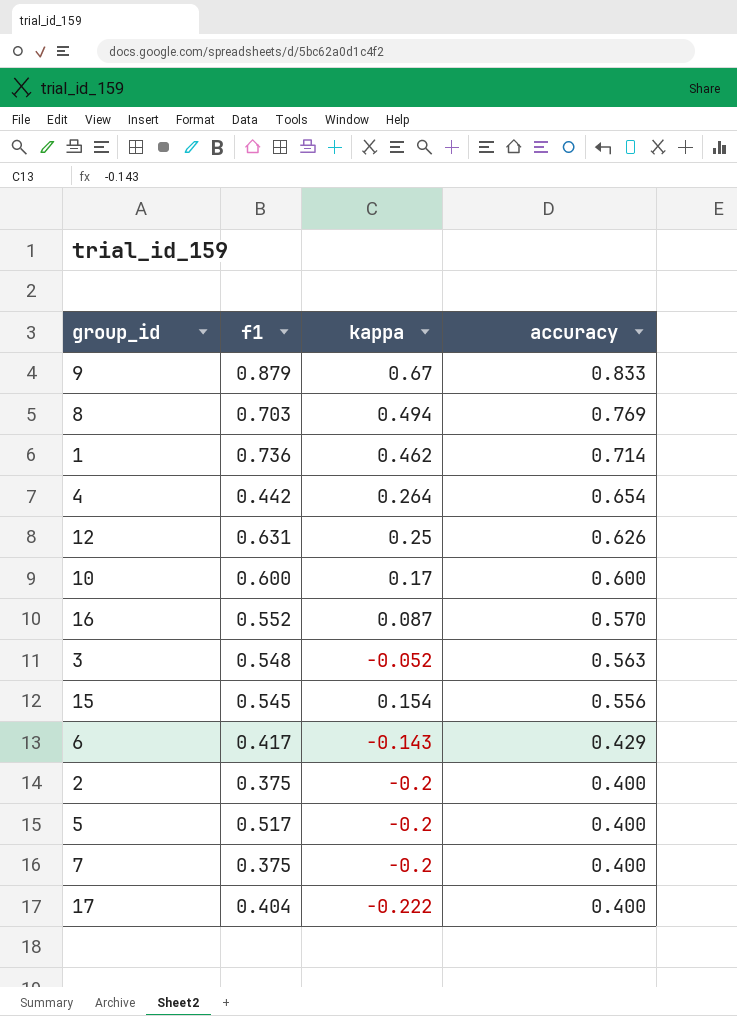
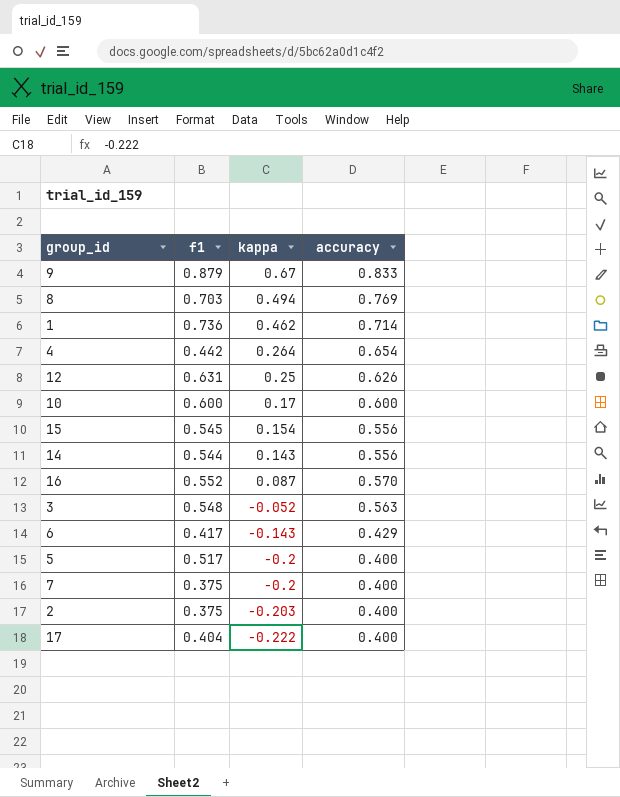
row order: accuracy descending -> kappa descending
row 14: none -> 0.544 | 0.143 | 0.556
2 | kappa: -0.2 -> -0.203

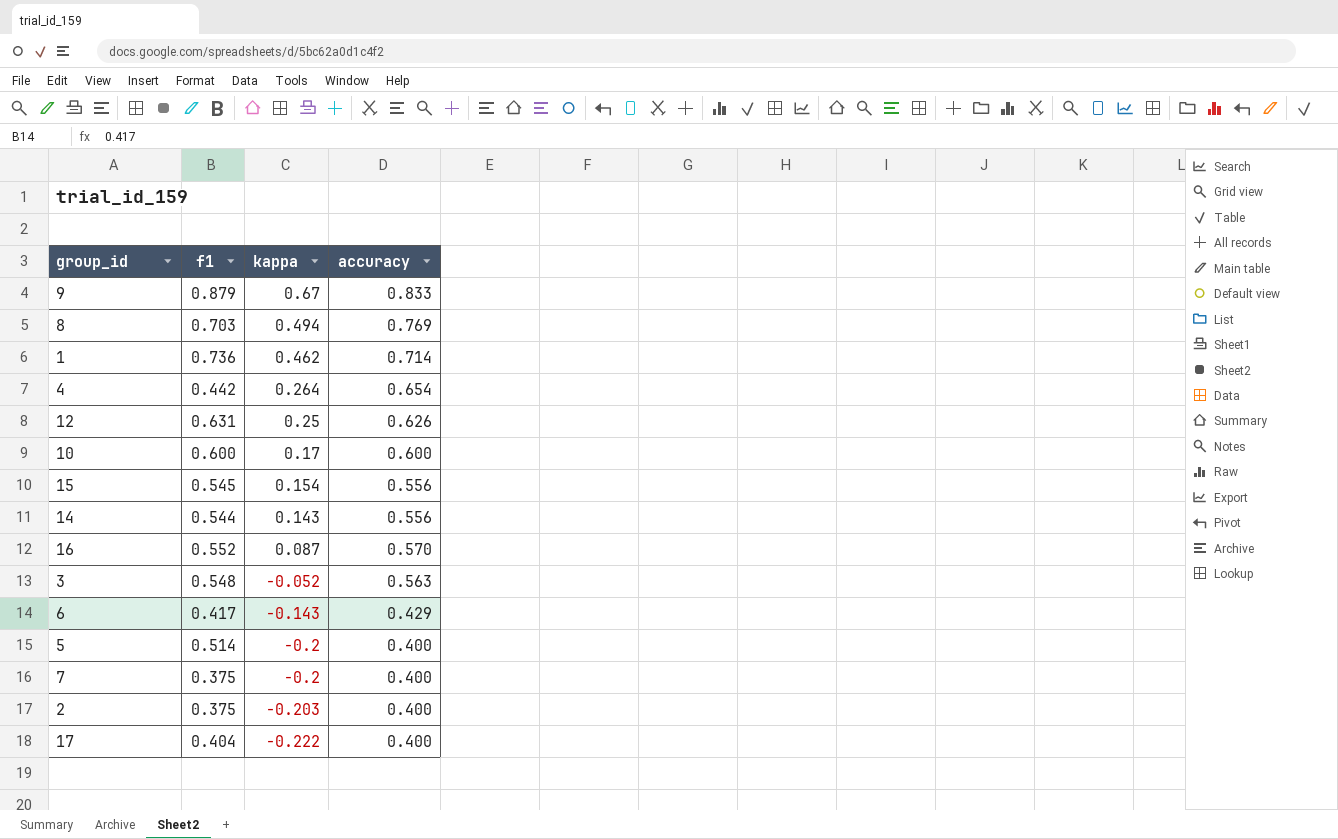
5 | f1: 0.517 -> 0.514

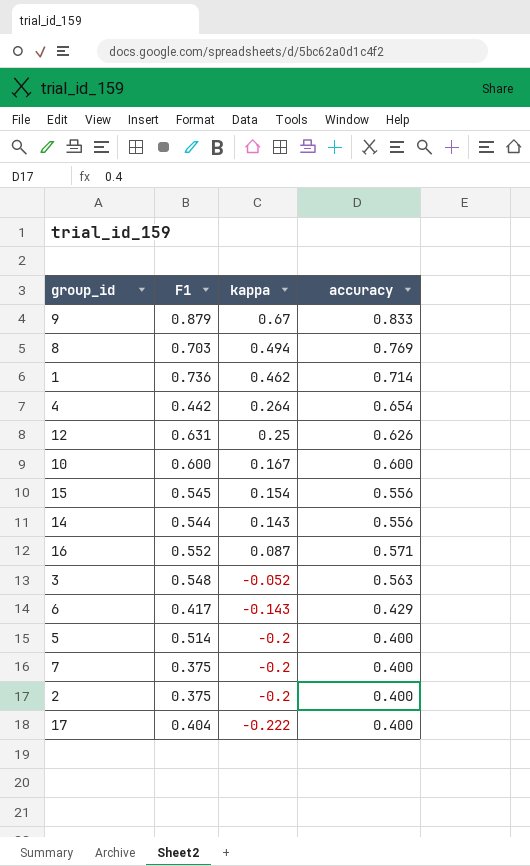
column name: f1 -> F1
10 | kappa: 0.17 -> 0.167
16 | accuracy: 0.570 -> 0.571
2 | kappa: -0.203 -> -0.2

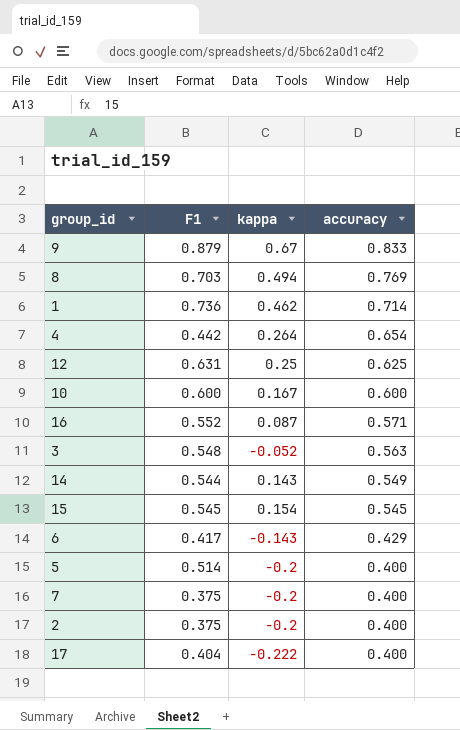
row order: kappa descending -> accuracy descending
12 | accuracy: 0.626 -> 0.625
14 | accuracy: 0.556 -> 0.549
15 | accuracy: 0.556 -> 0.545

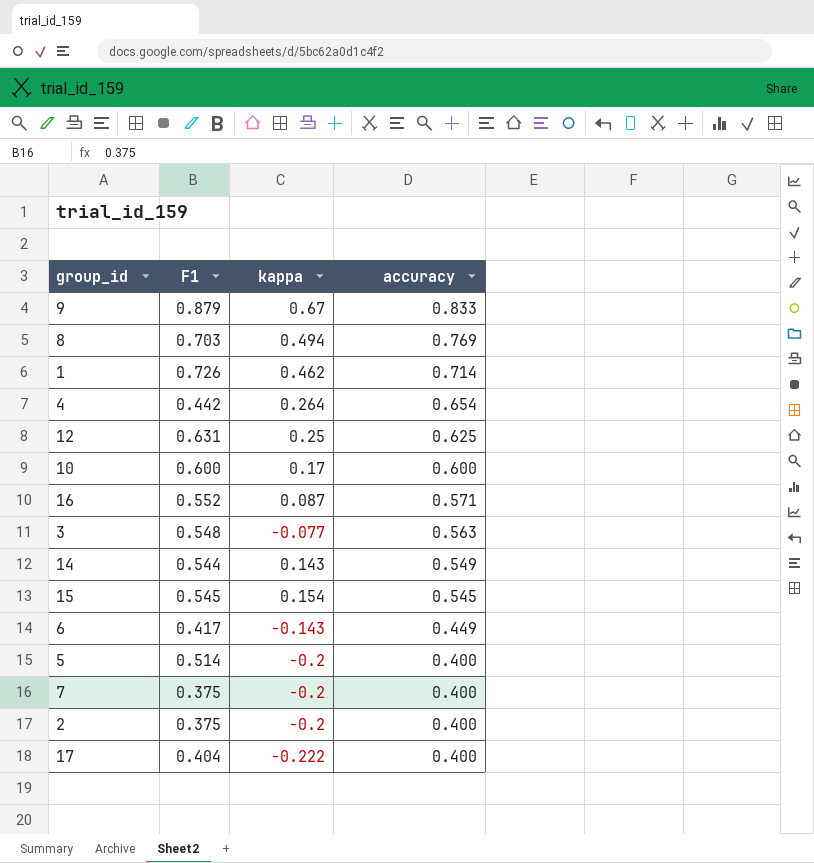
1 | F1: 0.736 -> 0.726
10 | kappa: 0.167 -> 0.17
3 | kappa: -0.052 -> -0.077
6 | accuracy: 0.429 -> 0.449

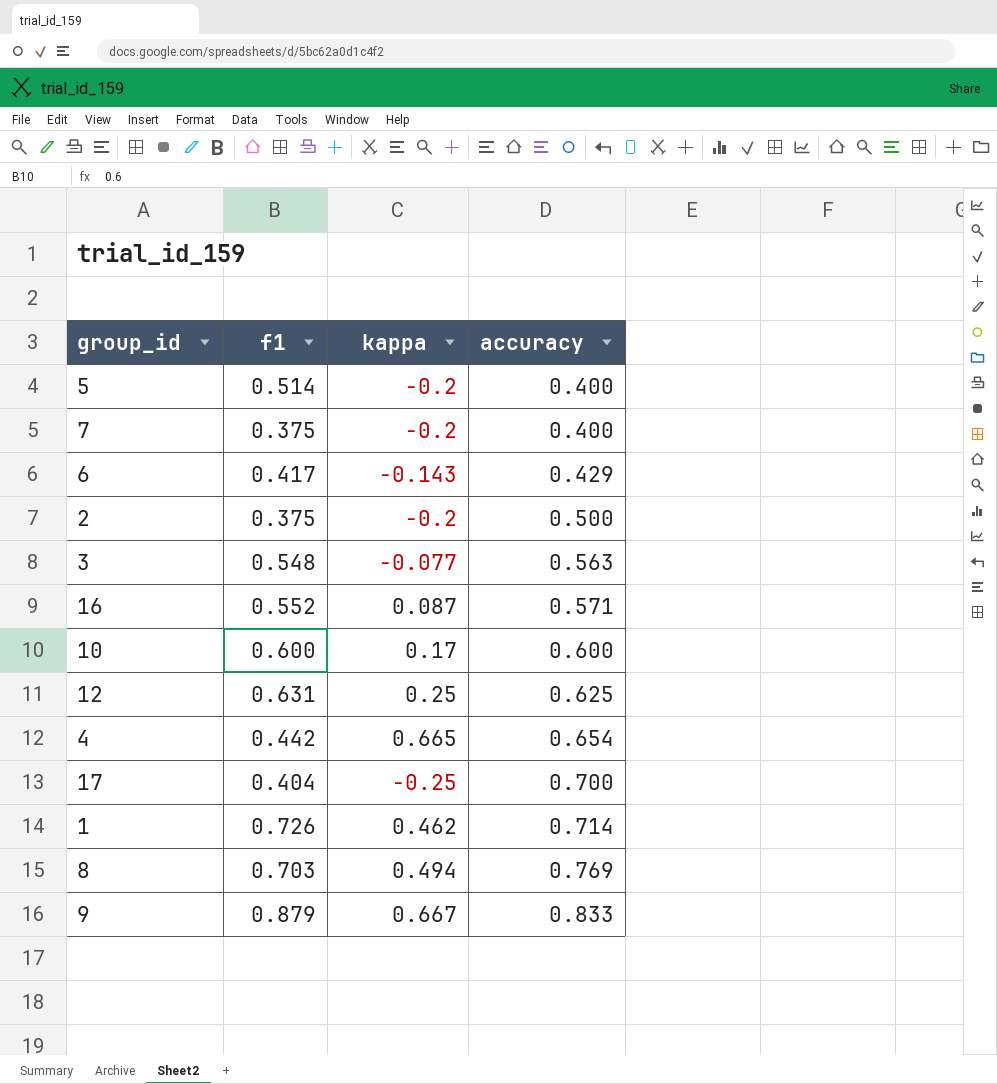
row order: accuracy descending -> accuracy ascending
column name: F1 -> f1
row 14: 0.544 | 0.143 | 0.549 -> none
row 15: 0.545 | 0.154 | 0.545 -> none
6 | accuracy: 0.449 -> 0.429
2 | accuracy: 0.400 -> 0.500
4 | kappa: 0.264 -> 0.665
17 | kappa: -0.222 -> -0.25
17 | accuracy: 0.400 -> 0.700
9 | kappa: 0.67 -> 0.667

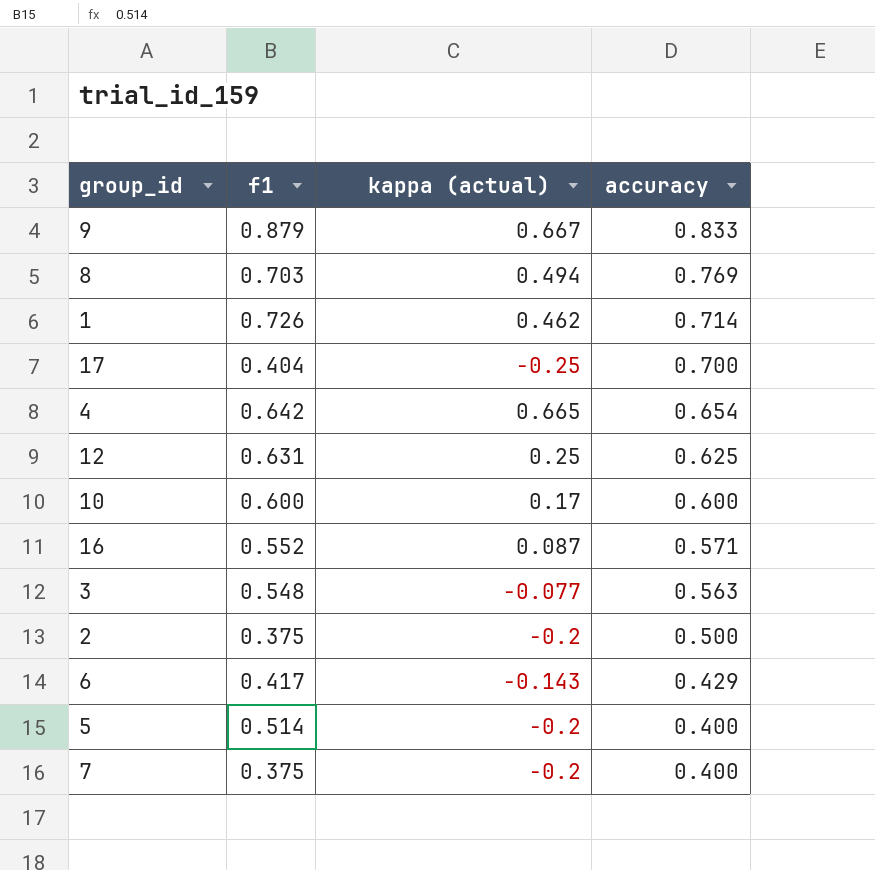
row order: accuracy ascending -> accuracy descending
column name: kappa -> kappa (actual)
4 | f1: 0.442 -> 0.642

